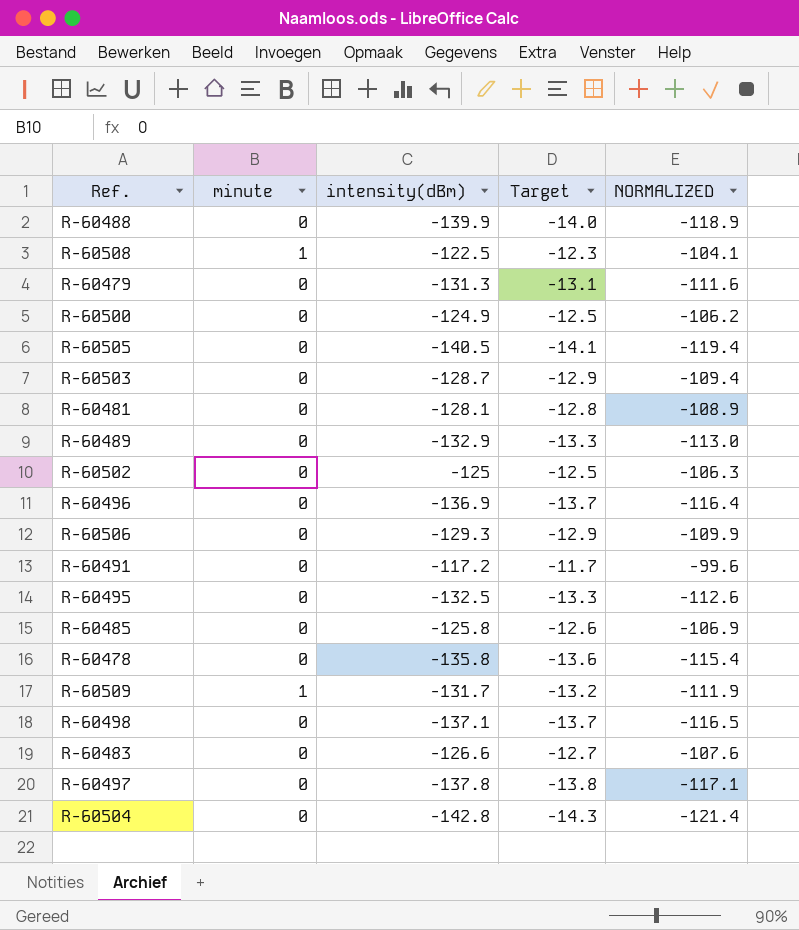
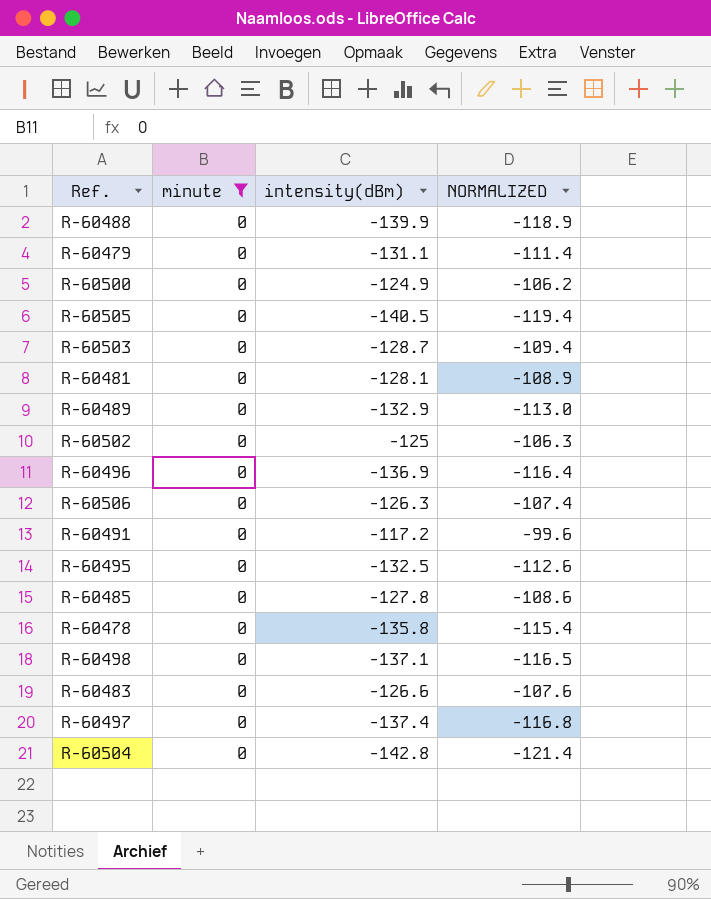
filter: none -> minute = 0
column Target | formula: [intensity(dBm)] * 0.1 -> none
R-60479 | intensity(dBm): -131.3 -> -131.1
R-60479 | NORMALIZED: -111.6 -> -111.4
R-60506 | intensity(dBm): -129.3 -> -126.3
R-60506 | NORMALIZED: -109.9 -> -107.4
R-60485 | intensity(dBm): -125.8 -> -127.8
R-60485 | NORMALIZED: -106.9 -> -108.6
R-60497 | intensity(dBm): -137.8 -> -137.4
R-60497 | NORMALIZED: -117.1 -> -116.8

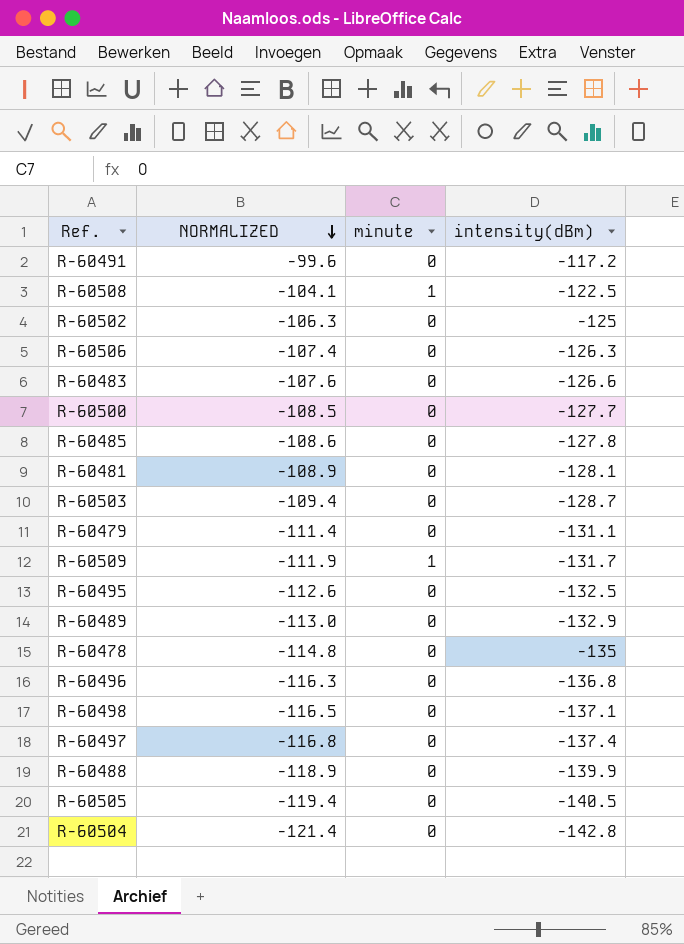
filter: minute = 0 -> none
row order: none -> NORMALIZED descending
column NORMALIZED | position: 4 -> 2
R-60500 | NORMALIZED: -106.2 -> -108.5
R-60500 | intensity(dBm): -124.9 -> -127.7
R-60478 | NORMALIZED: -115.4 -> -114.8
R-60478 | intensity(dBm): -135.8 -> -135
R-60496 | NORMALIZED: -116.4 -> -116.3
R-60496 | intensity(dBm): -136.9 -> -136.8

